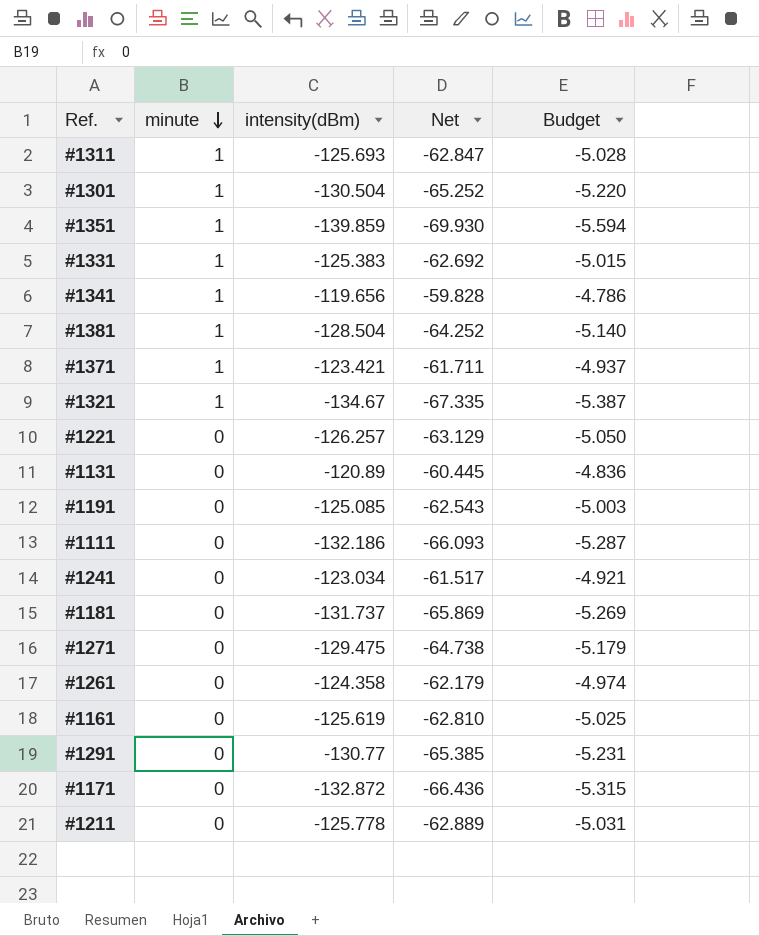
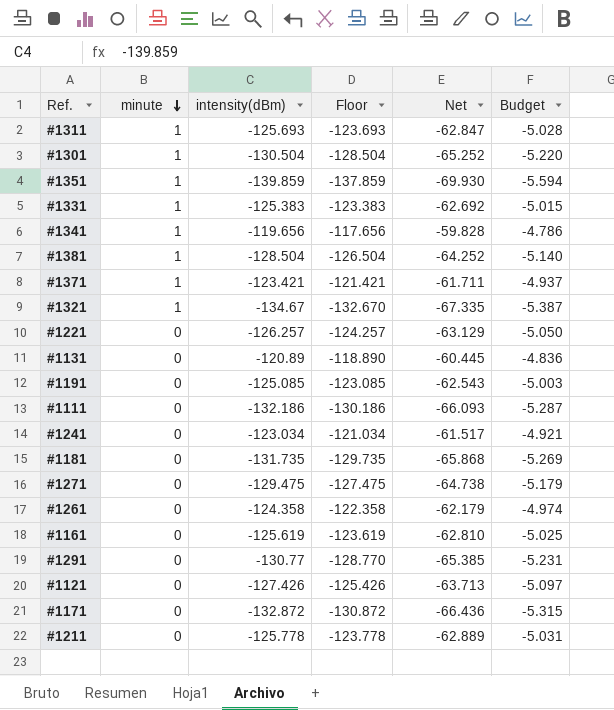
column Floor | formula: none -> [intensity(dBm)] + 2
#1181 | intensity(dBm): -131.737 -> -131.735
#1181 | Net: -65.869 -> -65.868
row #1121: none -> 0 | -127.426 | -125.426 | -63.713 | -5.097

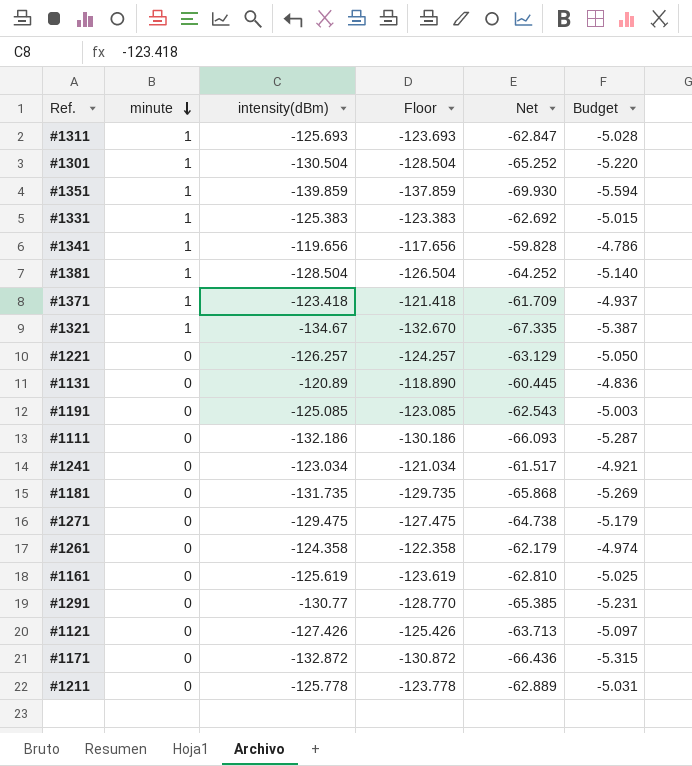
#1371 | intensity(dBm): -123.421 -> -123.418
#1371 | Floor: -121.421 -> -121.418
#1371 | Net: -61.711 -> -61.709

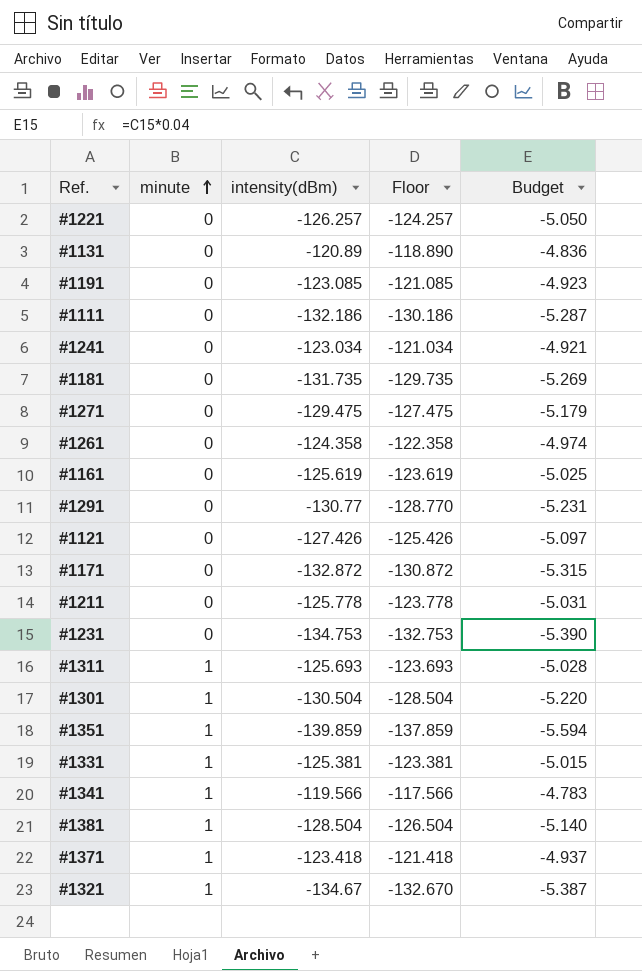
row order: minute descending -> minute ascending
column Net | formula: [intensity(dBm)] * 0.5 -> none
#1191 | intensity(dBm): -125.085 -> -123.085
#1191 | Floor: -123.085 -> -121.085
#1191 | Budget: -5.003 -> -4.923
row #1231: none -> 0 | -134.753 | -132.753 | -5.390
#1331 | intensity(dBm): -125.383 -> -125.381
#1331 | Floor: -123.383 -> -123.381
#1341 | intensity(dBm): -119.656 -> -119.566
#1341 | Floor: -117.656 -> -117.566
#1341 | Budget: -4.786 -> -4.783

